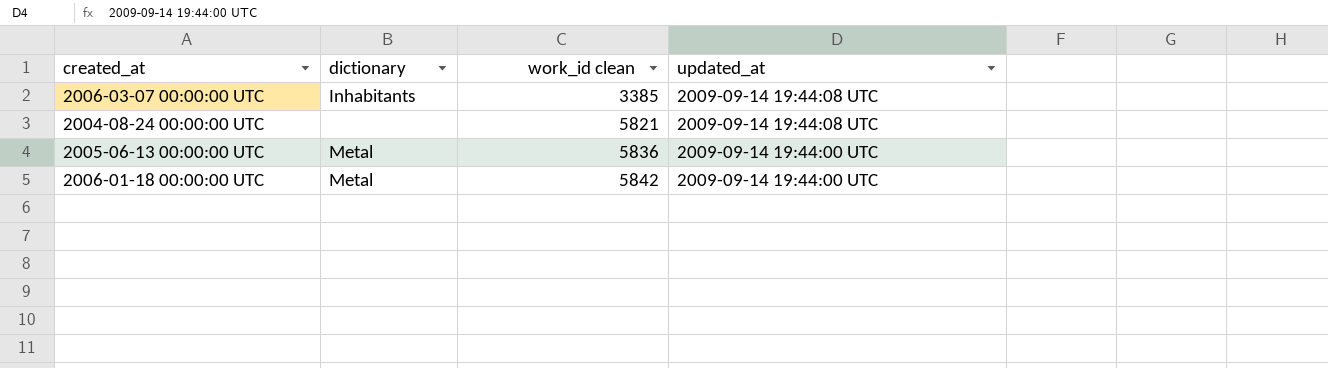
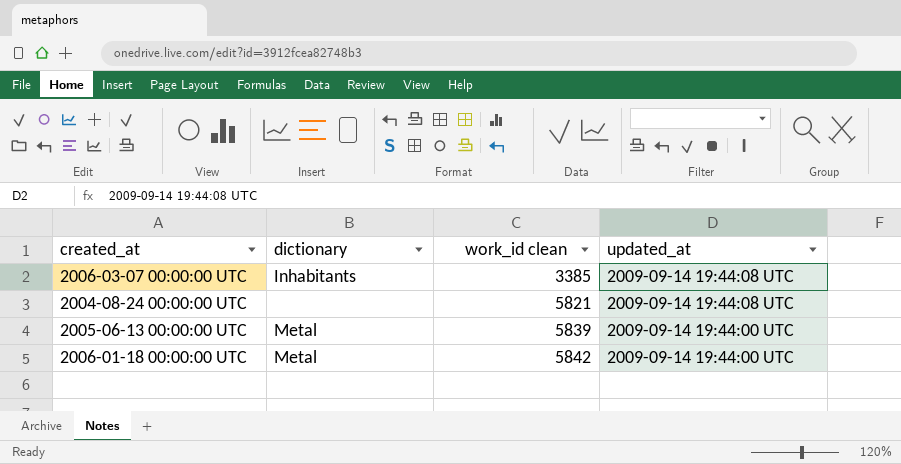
2005-06-13 00:00:00 UTC | work_id clean: 5836 -> 5839

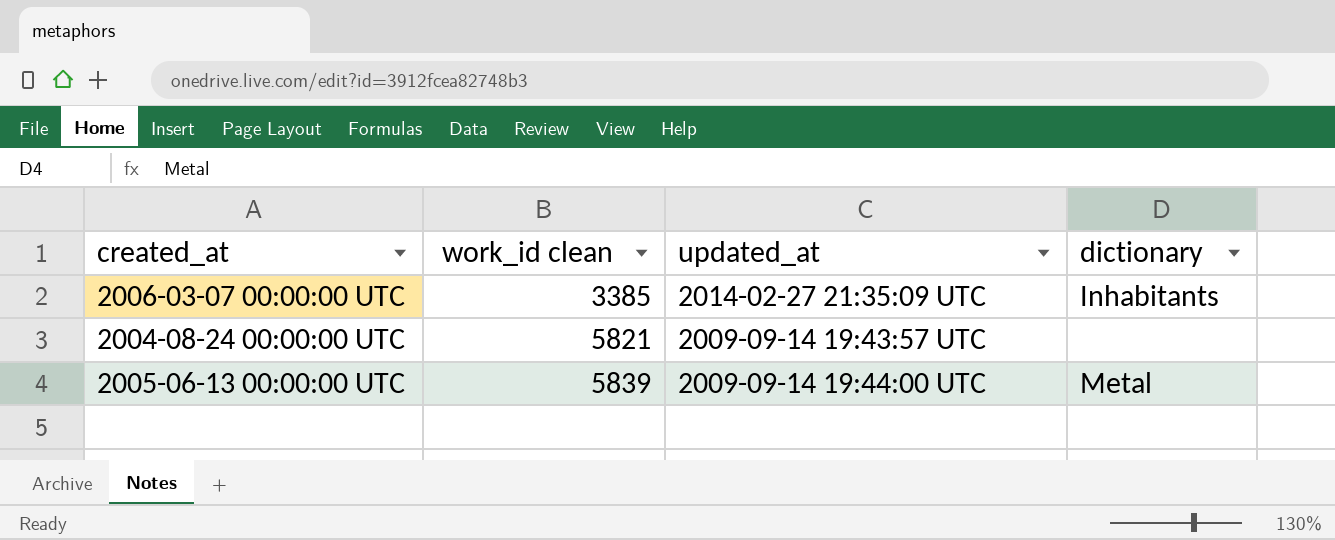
column dictionary | position: 2 -> 4
row 2006-01-18 00:00:00 UTC: Metal | 5842 | 2009-09-14 19:44:00 UTC -> none
2006-03-07 00:00:00 UTC | updated_at: 2009-09-14 19:44:08 UTC -> 2014-02-27 21:35:09 UTC
2004-08-24 00:00:00 UTC | updated_at: 2009-09-14 19:44:08 UTC -> 2009-09-14 19:43:57 UTC

